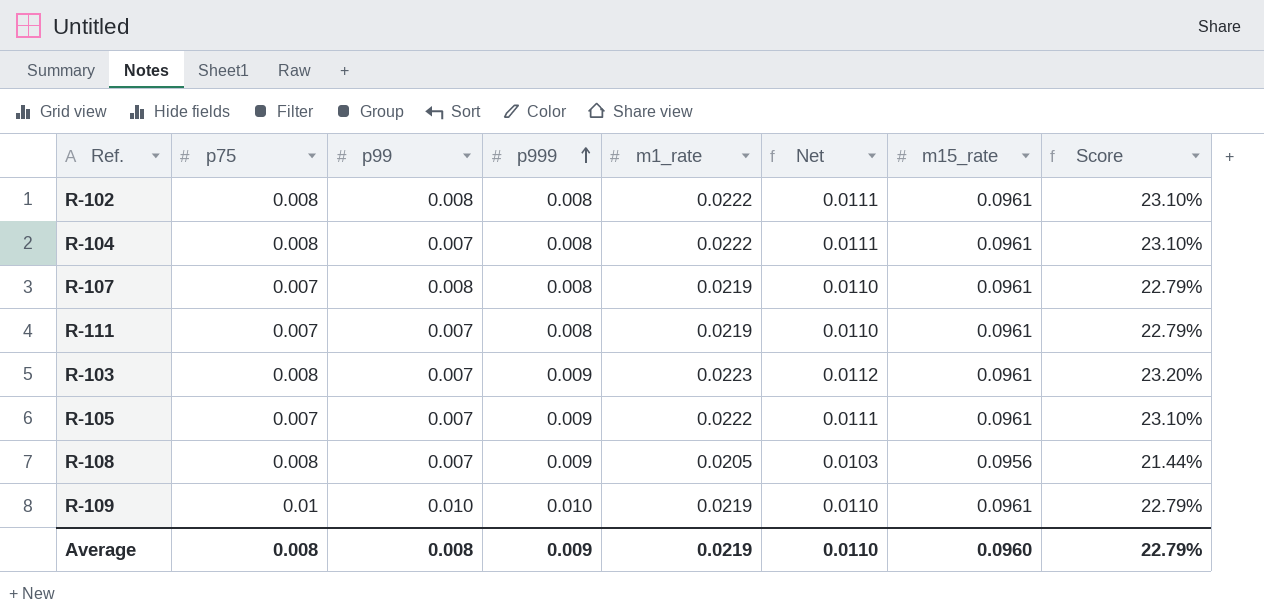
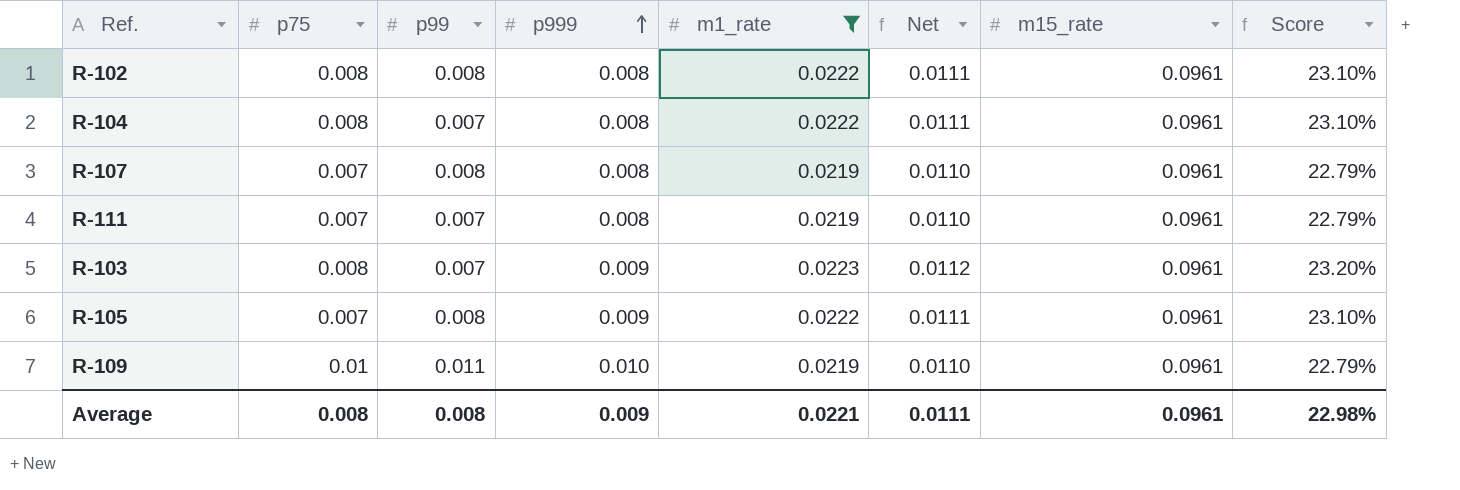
filter: none -> m1_rate != 0.0205
R-105 | p99: 0.007 -> 0.008
R-109 | p99: 0.010 -> 0.011
Average | m1_rate: 0.0219 -> 0.0221
Average | Net: 0.0110 -> 0.0111
Average | m15_rate: 0.0960 -> 0.0961
Average | Score: 22.79% -> 22.98%

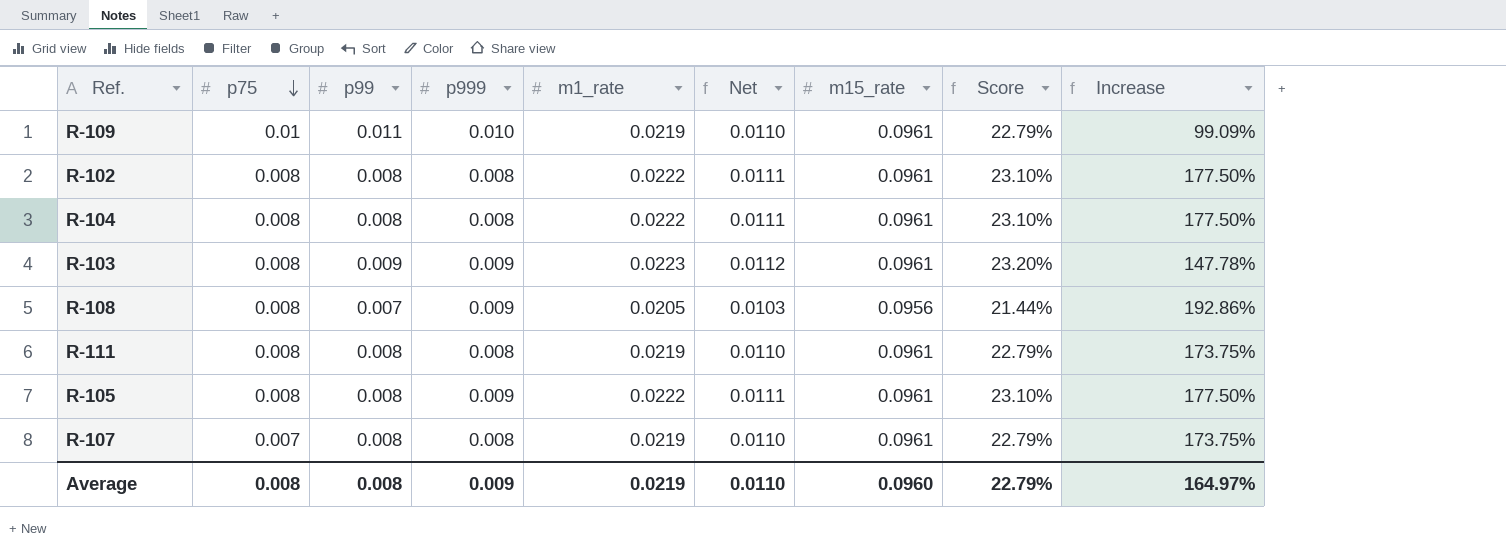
filter: m1_rate != 0.0205 -> none
row order: p999 ascending -> p75 descending
column Increase | formula: none -> ([m1_rate] - [p99]) / [p99]
R-104 | p99: 0.007 -> 0.008
R-103 | p99: 0.007 -> 0.009
R-111 | p75: 0.007 -> 0.008
R-111 | p99: 0.007 -> 0.008
R-105 | p75: 0.007 -> 0.008
Average | m1_rate: 0.0221 -> 0.0219
Average | Net: 0.0111 -> 0.0110
Average | m15_rate: 0.0961 -> 0.0960
Average | Score: 22.98% -> 22.79%

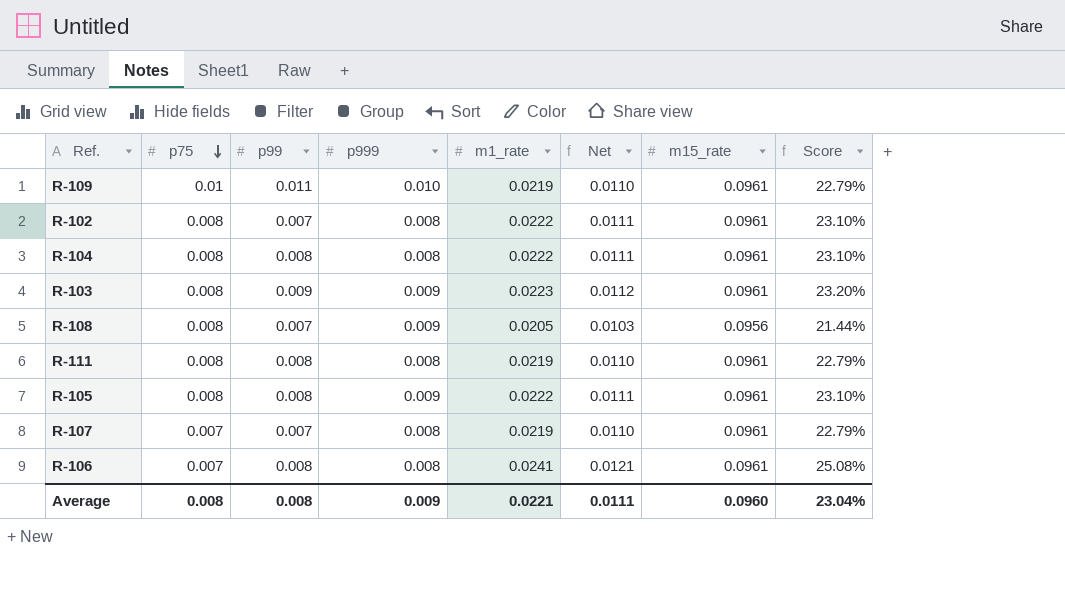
column Increase | formula: ([m1_rate] - [p99]) / [p99] -> none
R-102 | p99: 0.008 -> 0.007
R-107 | p99: 0.008 -> 0.007
row R-106: none -> 0.007 | 0.008 | 0.008 | 0.0241 | 0.0121 | 0.0961 | 25.08%
Average | m1_rate: 0.0219 -> 0.0221
Average | Net: 0.0110 -> 0.0111
Average | Score: 22.79% -> 23.04%

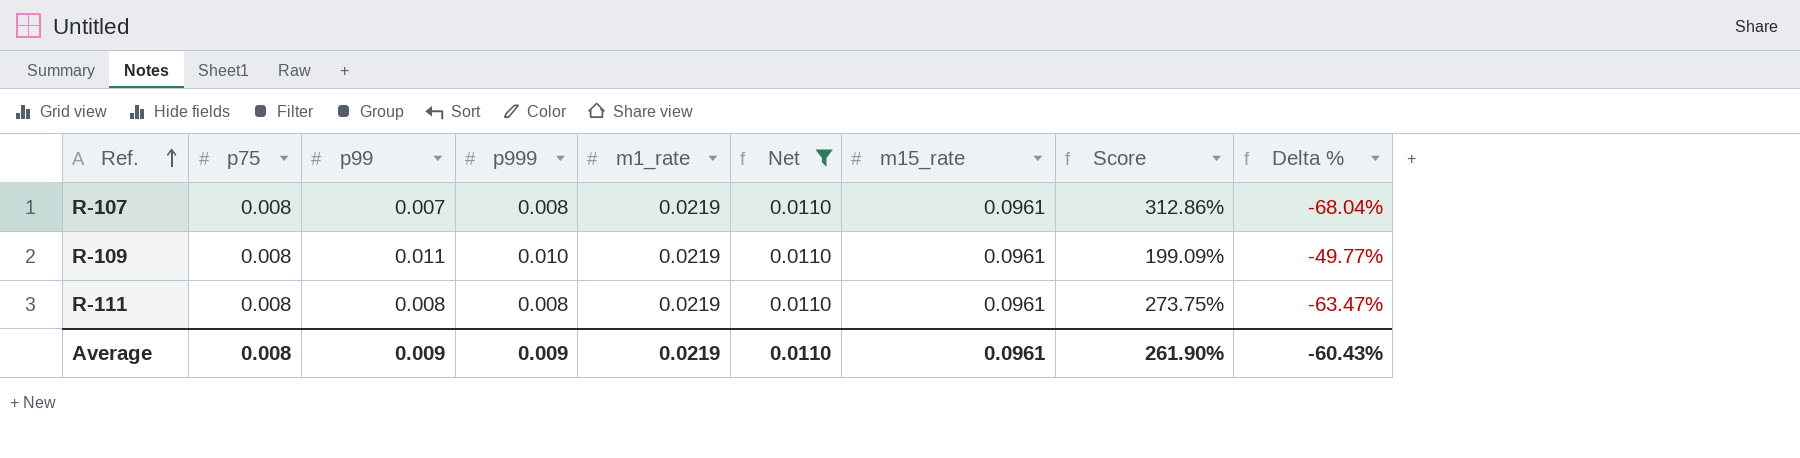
filter: none -> Net = 0.0110
row order: p75 descending -> Ref. ascending
column Score | formula: [m1_rate] / [m15_rate] -> [m1_rate] / [p99]
column Delta % | formula: none -> ([p99] - [m1_rate]) / [m1_rate]
R-107 | p75: 0.007 -> 0.008
R-109 | p75: 0.01 -> 0.008
Average | p99: 0.008 -> 0.009
Average | m1_rate: 0.0221 -> 0.0219
Average | Net: 0.0111 -> 0.0110
Average | m15_rate: 0.0960 -> 0.0961
Average | Score: 23.04% -> 261.90%

